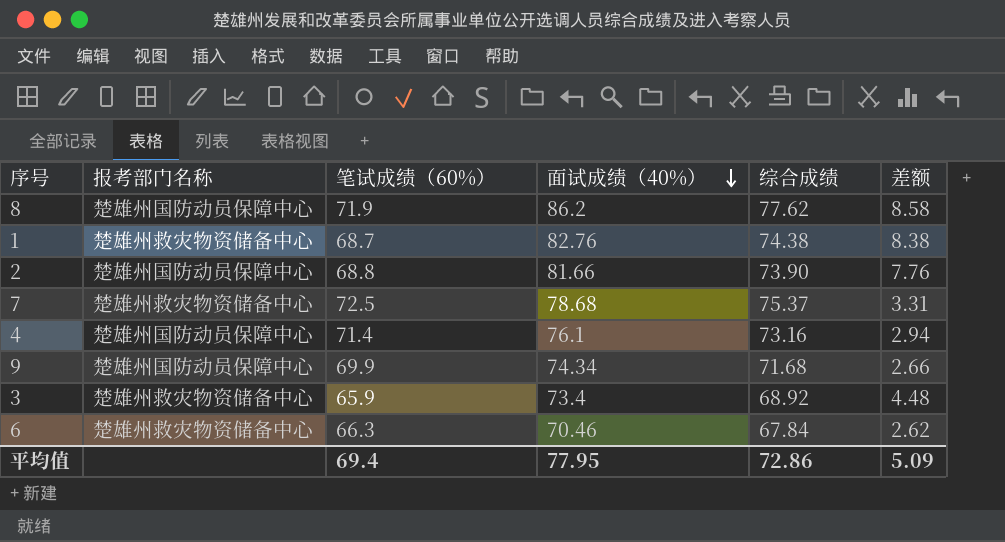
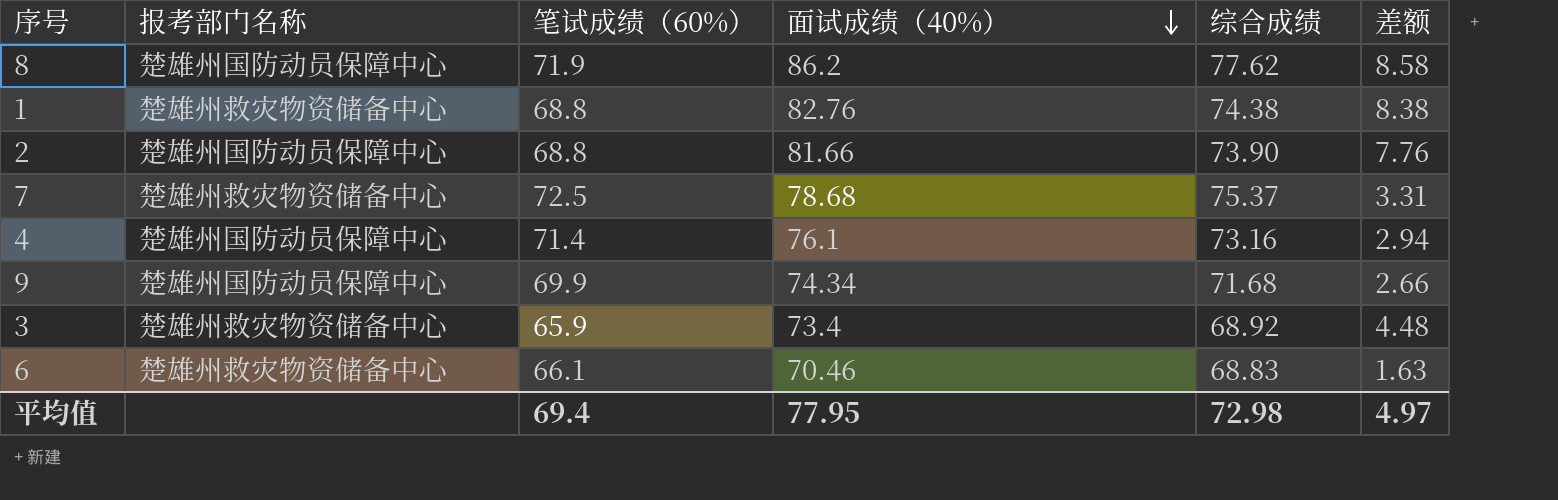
1 | 笔试成绩（60%）: 68.7 -> 68.8
6 | 笔试成绩（60%）: 66.3 -> 66.1
6 | 综合成绩: 67.84 -> 68.83
6 | 差额: 2.62 -> 1.63
平均值 | 综合成绩: 72.86 -> 72.98
平均值 | 差额: 5.09 -> 4.97

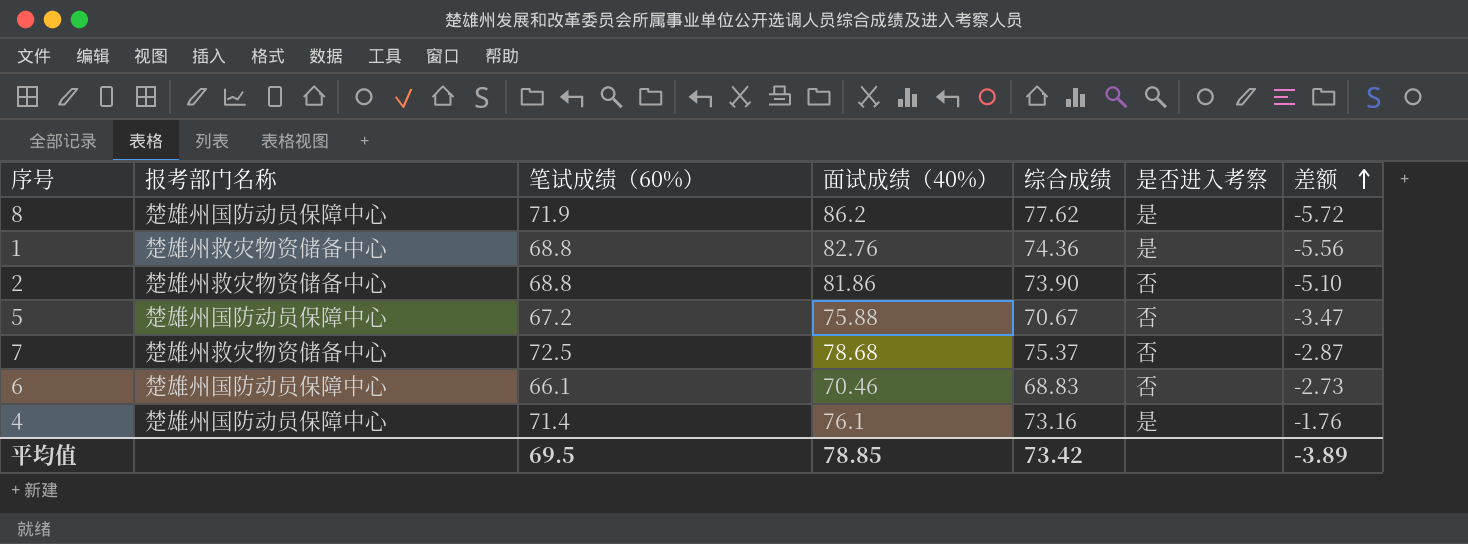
row order: 面试成绩（40%） descending -> 差额 ascending
column 是否进入考察 | position: none -> 6
column 差额 | formula: [面试成绩（40%）] - [综合成绩] -> [笔试成绩（60%）] - [综合成绩]
row 9: 楚雄州国防动员保障中心 | 69.9 | 74.34 | 71.68 | 2.66 -> none
row 3: 楚雄州救灾物资储备中心 | 65.9 | 73.4 | 68.92 | 4.48 -> none
1 | 综合成绩: 74.38 -> 74.36
2 | 报考部门名称: 楚雄州国防动员保障中心 -> 楚雄州救灾物资储备中心
2 | 面试成绩（40%）: 81.66 -> 81.86
row 5: none -> 楚雄州国防动员保障中心 | 67.2 | 75.88 | 70.67 | 否 | -3.47
6 | 报考部门名称: 楚雄州救灾物资储备中心 -> 楚雄州国防动员保障中心
平均值 | 笔试成绩（60%）: 69.4 -> 69.5
平均值 | 面试成绩（40%）: 77.95 -> 78.85
平均值 | 综合成绩: 72.98 -> 73.42
平均值 | 差额: 4.97 -> -3.89

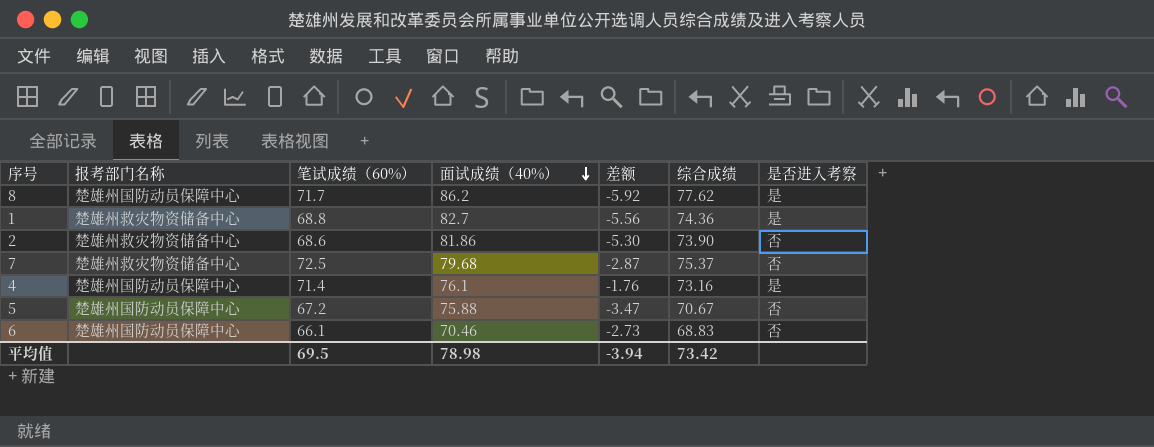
row order: 差额 ascending -> 面试成绩（40%） descending
column 差额 | position: 7 -> 5
8 | 笔试成绩（60%）: 71.9 -> 71.7
8 | 差额: -5.72 -> -5.92
1 | 面试成绩（40%）: 82.76 -> 82.7
2 | 笔试成绩（60%）: 68.8 -> 68.6
2 | 差额: -5.10 -> -5.30
7 | 面试成绩（40%）: 78.68 -> 79.68
平均值 | 面试成绩（40%）: 78.85 -> 78.98
平均值 | 差额: -3.89 -> -3.94

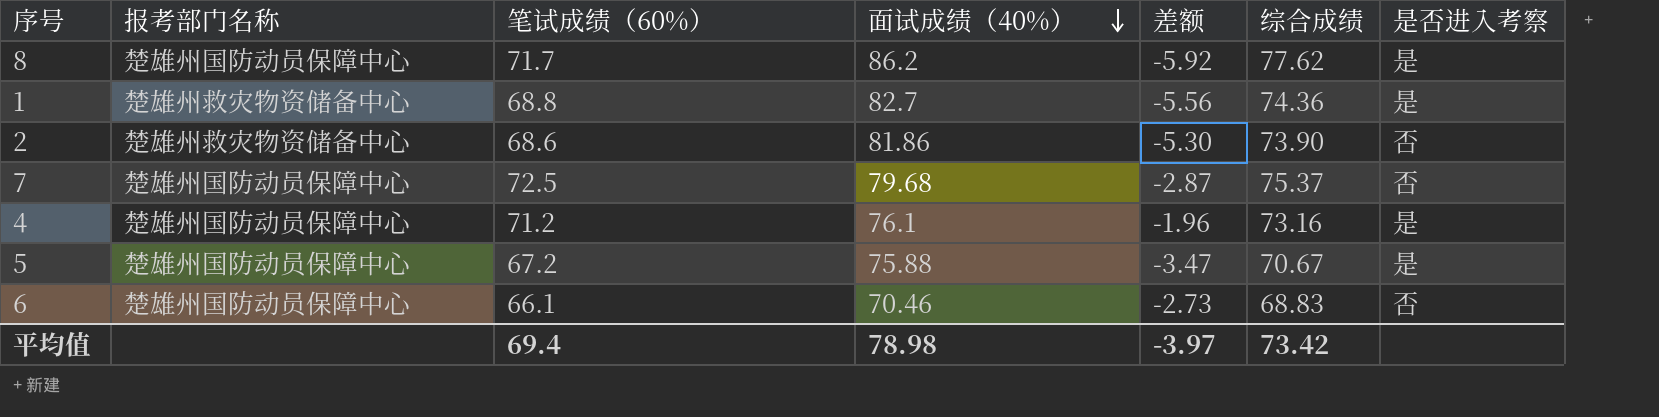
7 | 报考部门名称: 楚雄州救灾物资储备中心 -> 楚雄州国防动员保障中心
4 | 笔试成绩（60%）: 71.4 -> 71.2
4 | 差额: -1.76 -> -1.96
5 | 是否进入考察: 否 -> 是
平均值 | 笔试成绩（60%）: 69.5 -> 69.4
平均值 | 差额: -3.94 -> -3.97

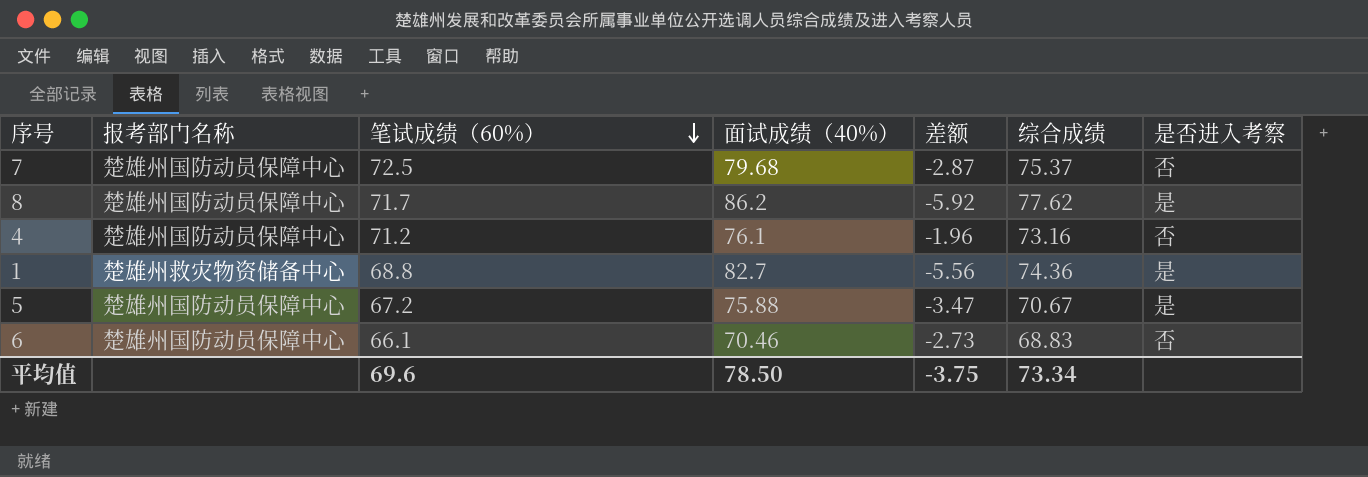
row order: 面试成绩（40%） descending -> 笔试成绩（60%） descending
row 2: 楚雄州救灾物资储备中心 | 68.6 | 81.86 | -5.30 | 73.90 | 否 -> none
4 | 是否进入考察: 是 -> 否
平均值 | 笔试成绩（60%）: 69.4 -> 69.6
平均值 | 面试成绩（40%）: 78.98 -> 78.50
平均值 | 差额: -3.97 -> -3.75
平均值 | 综合成绩: 73.42 -> 73.34

